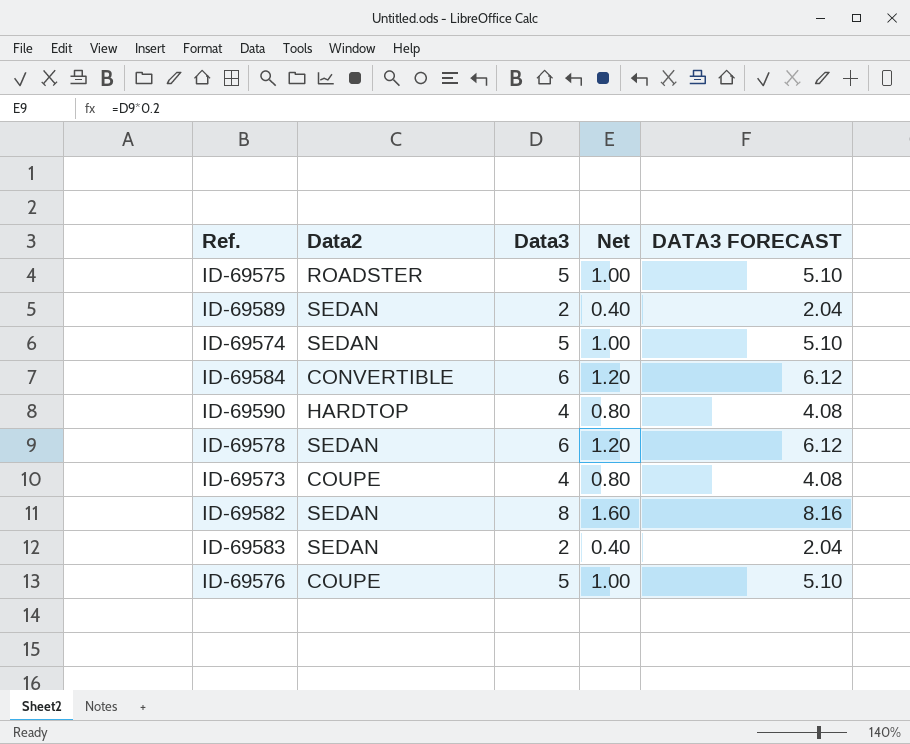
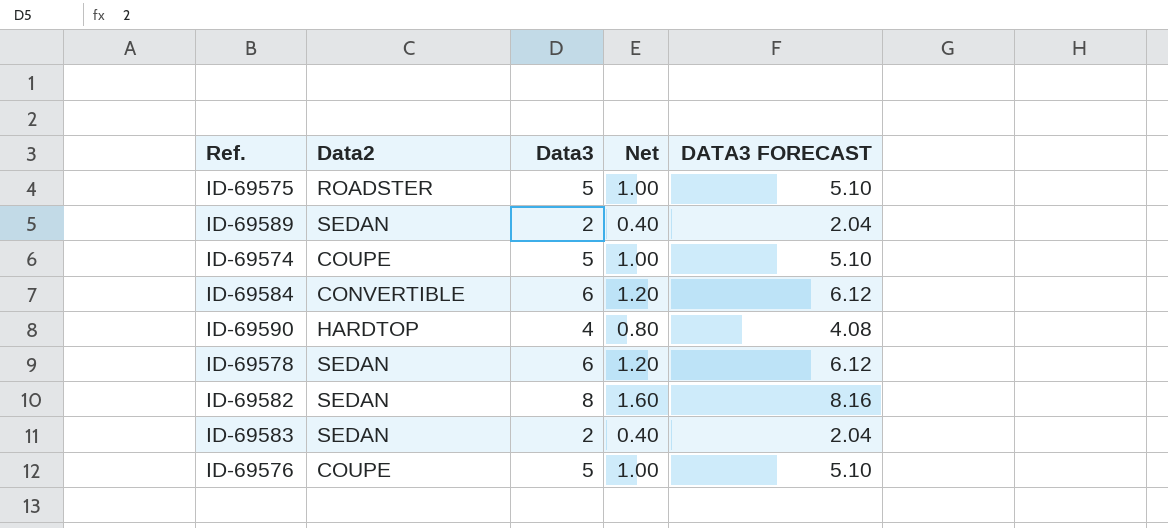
row ID-69573: COUPE | 4 | 0.80 | 4.08 -> none
ID-69574 | Data2: SEDAN -> COUPE

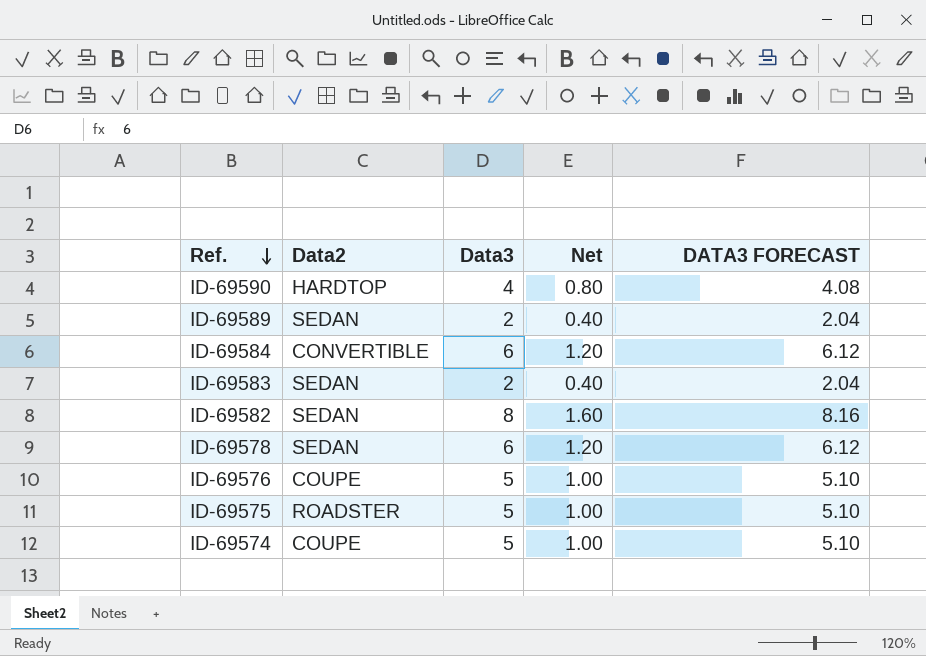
row order: none -> Ref. descending

